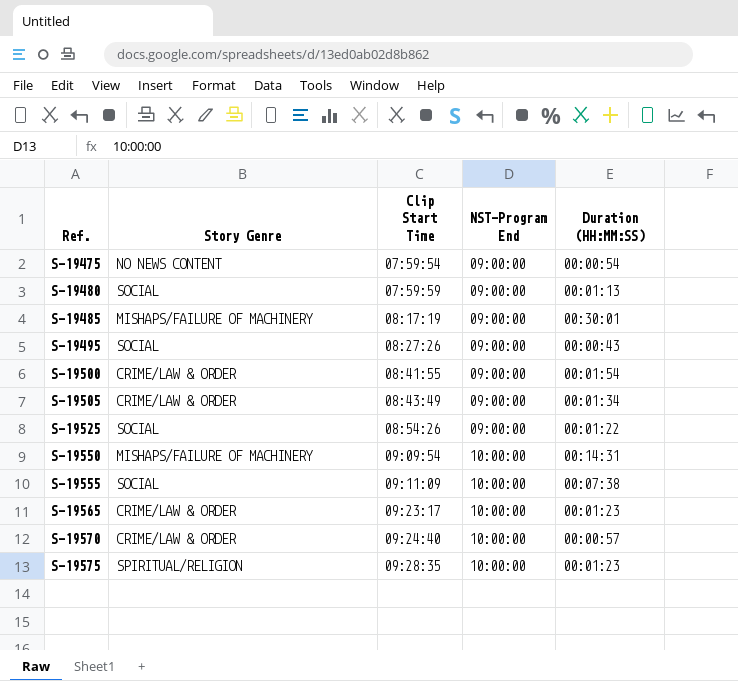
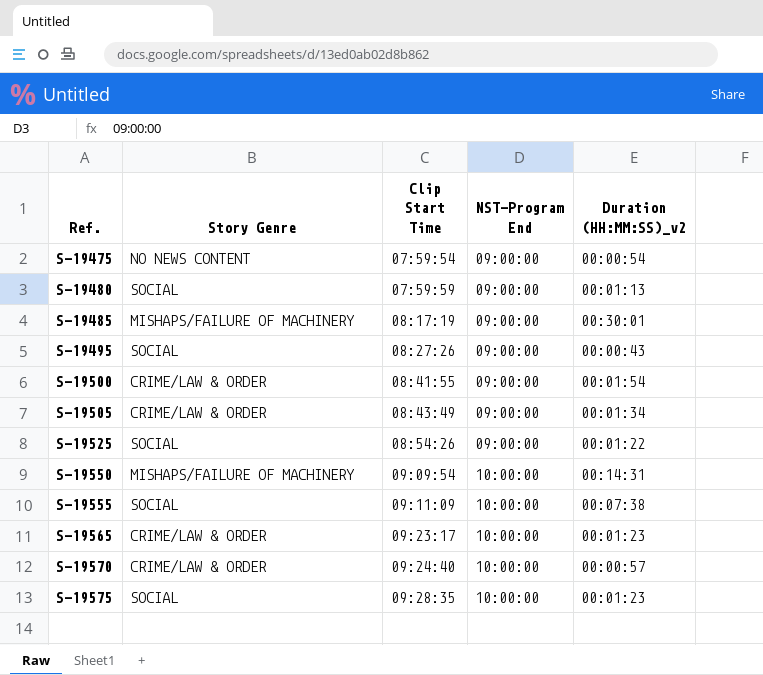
column name: Duration (HH:MM:SS) -> Duration (HH:MM:SS)_v2
S-19575 | Story Genre: SPIRITUAL/RELIGION -> SOCIAL

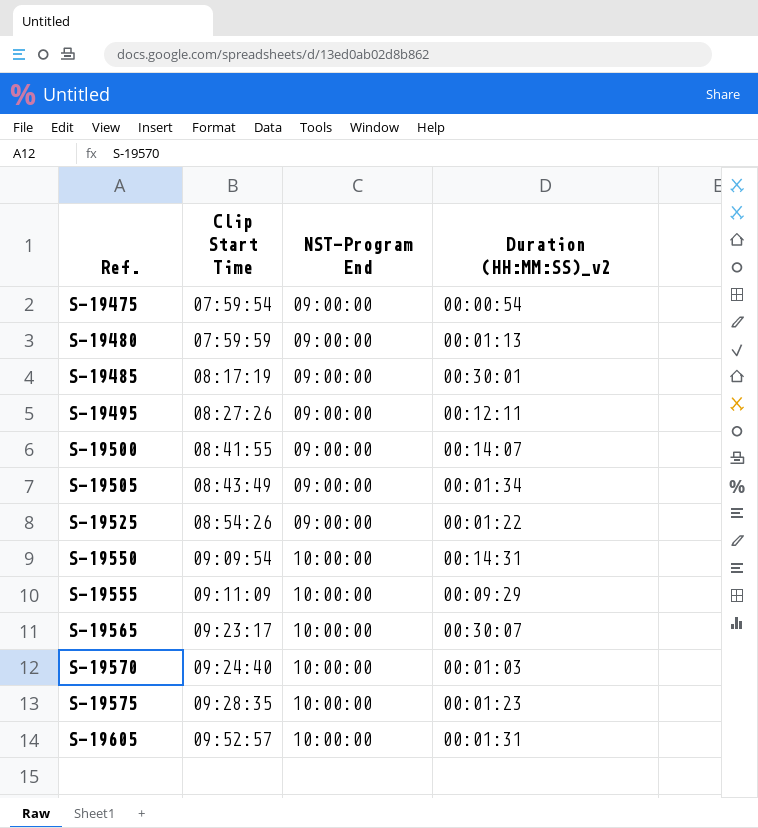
column Story Genre | position: 2 -> none
S-19495 | Duration (HH:MM:SS)_v2: 00:00:43 -> 00:12:11
S-19500 | Duration (HH:MM:SS)_v2: 00:01:54 -> 00:14:07
S-19555 | Duration (HH:MM:SS)_v2: 00:07:38 -> 00:09:29
S-19565 | Duration (HH:MM:SS)_v2: 00:01:23 -> 00:30:07
S-19570 | Duration (HH:MM:SS)_v2: 00:00:57 -> 00:01:03
row S-19605: none -> 09:52:57 | 10:00:00 | 00:01:31

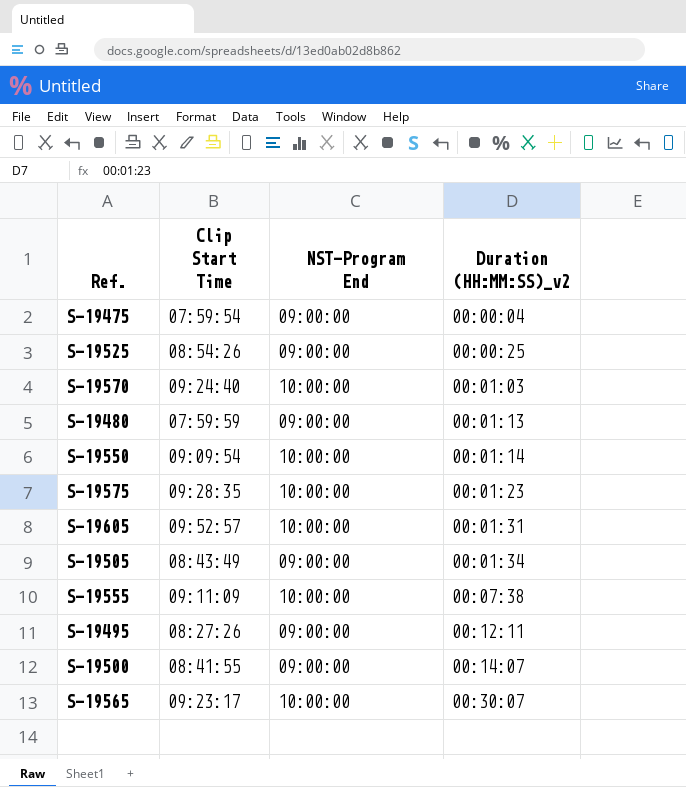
row order: Ref. ascending -> Duration (HH:MM:SS)_v2 ascending
row S-19485: 08:17:19 | 09:00:00 | 00:30:01 -> none
S-19475 | Duration (HH:MM:SS)_v2: 00:00:54 -> 00:00:04
S-19525 | Duration (HH:MM:SS)_v2: 00:01:22 -> 00:00:25
S-19550 | Duration (HH:MM:SS)_v2: 00:14:31 -> 00:01:14
S-19555 | Duration (HH:MM:SS)_v2: 00:09:29 -> 00:07:38

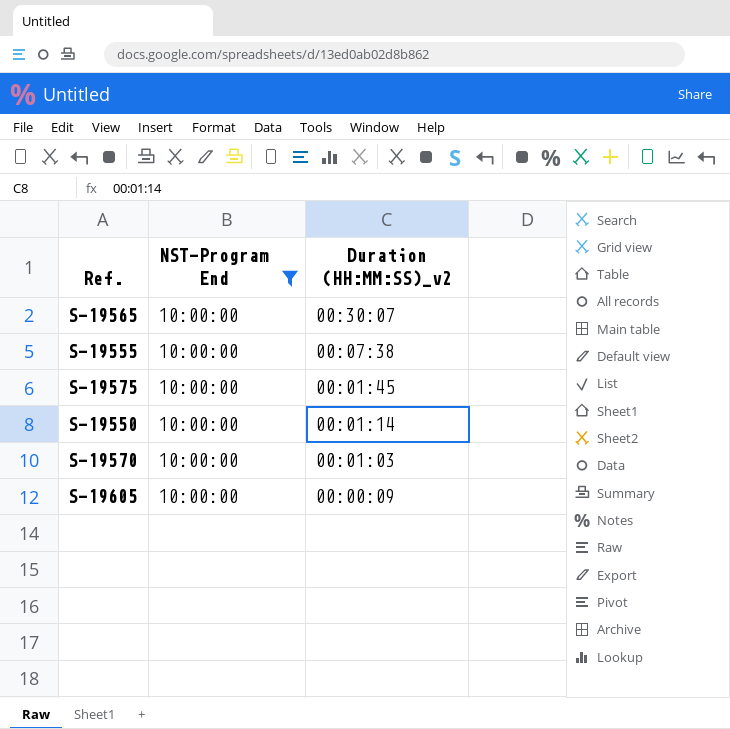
filter: none -> NST-Program End = 10:00:00
row order: Duration (HH:MM:SS)_v2 ascending -> Duration (HH:MM:SS)_v2 descending
column Clip Start Time | position: 2 -> none
S-19575 | Duration (HH:MM:SS)_v2: 00:01:23 -> 00:01:45
S-19605 | Duration (HH:MM:SS)_v2: 00:01:31 -> 00:00:09

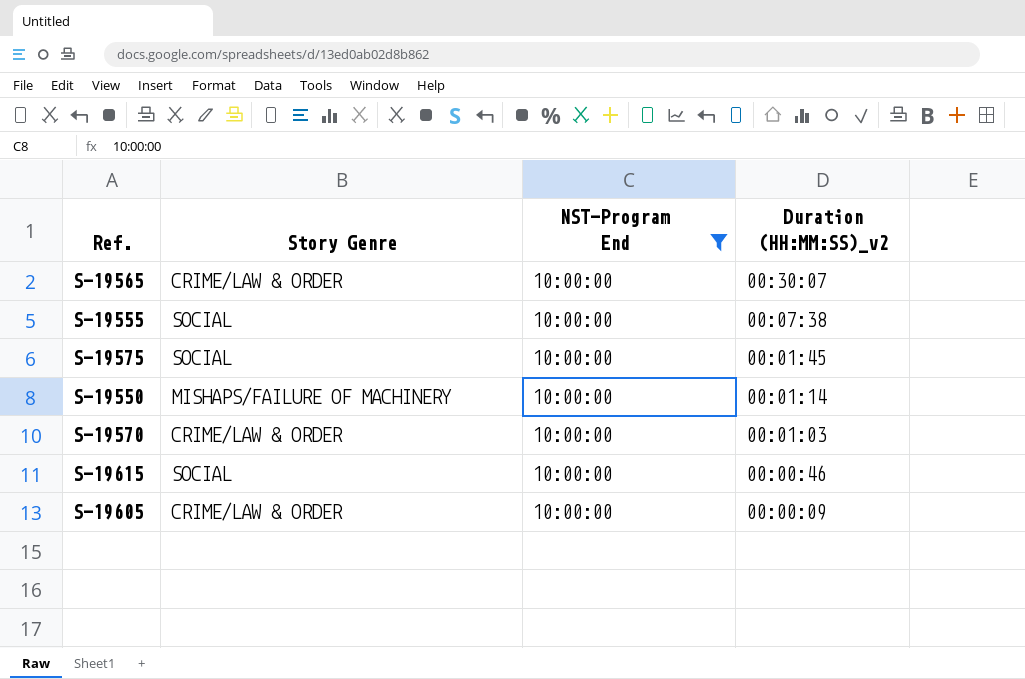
column Story Genre | position: none -> 2
row S-19615: none -> SOCIAL | 10:00:00 | 00:00:46

